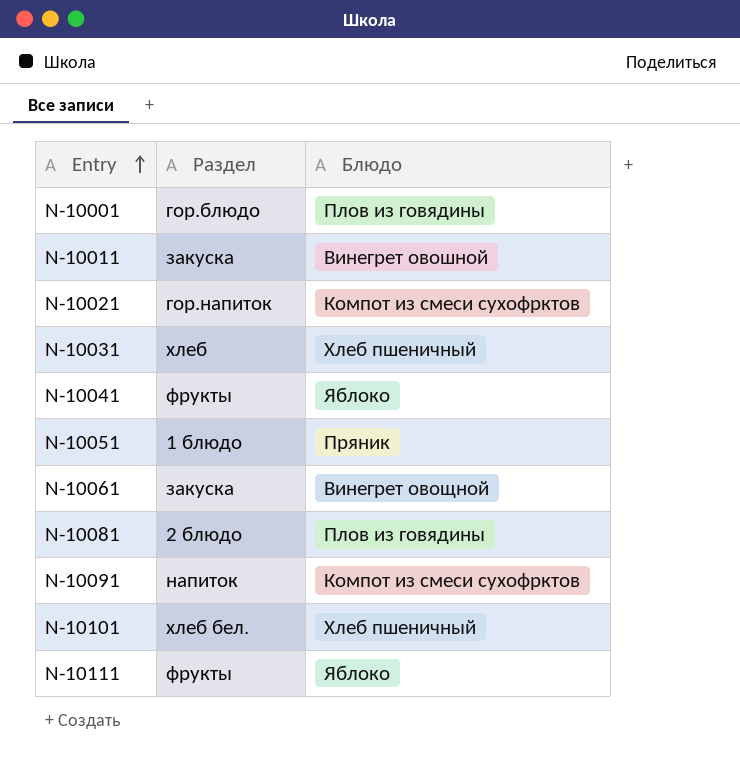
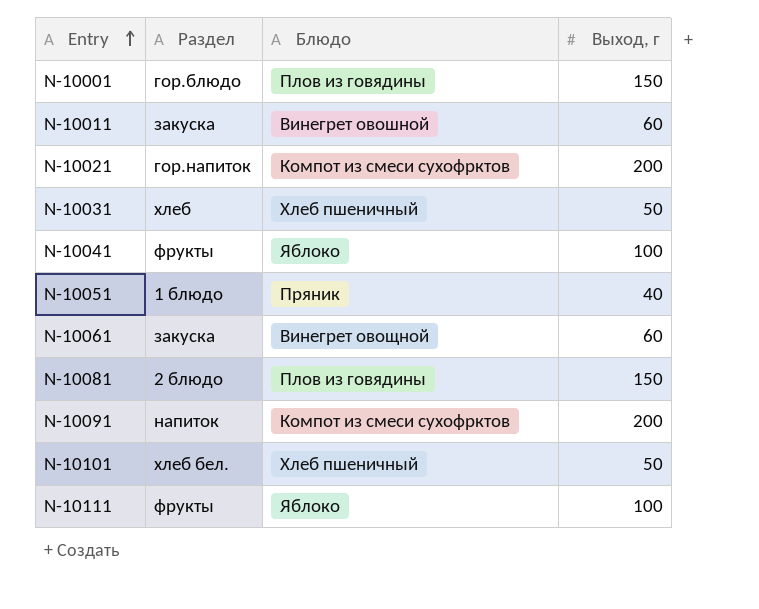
column Выход, г | position: none -> 4

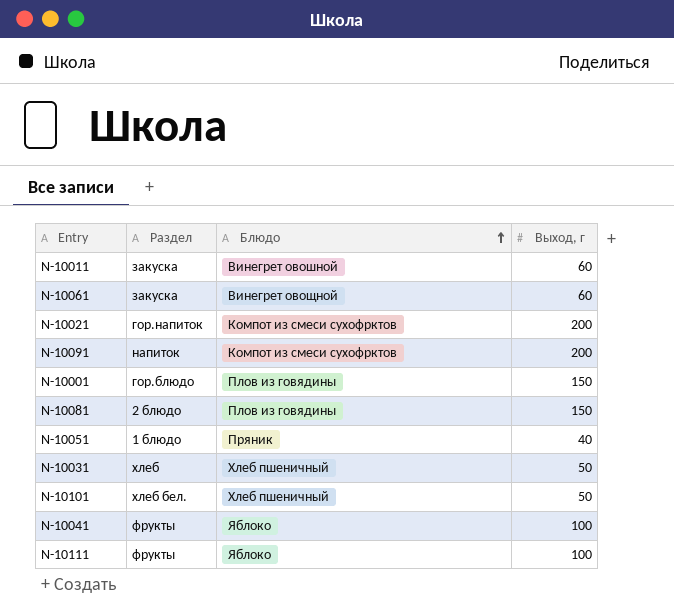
row order: Entry ascending -> Блюдо ascending

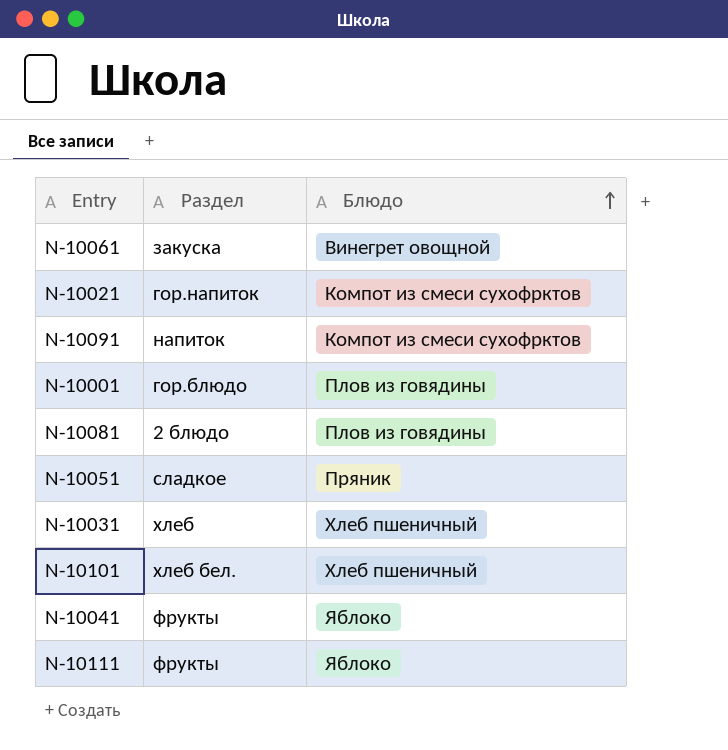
column Выход, г | position: 4 -> none
row N-10011: закуска | Винегрет овошной | 60 -> none
N-10051 | Раздел: 1 блюдо -> сладкое

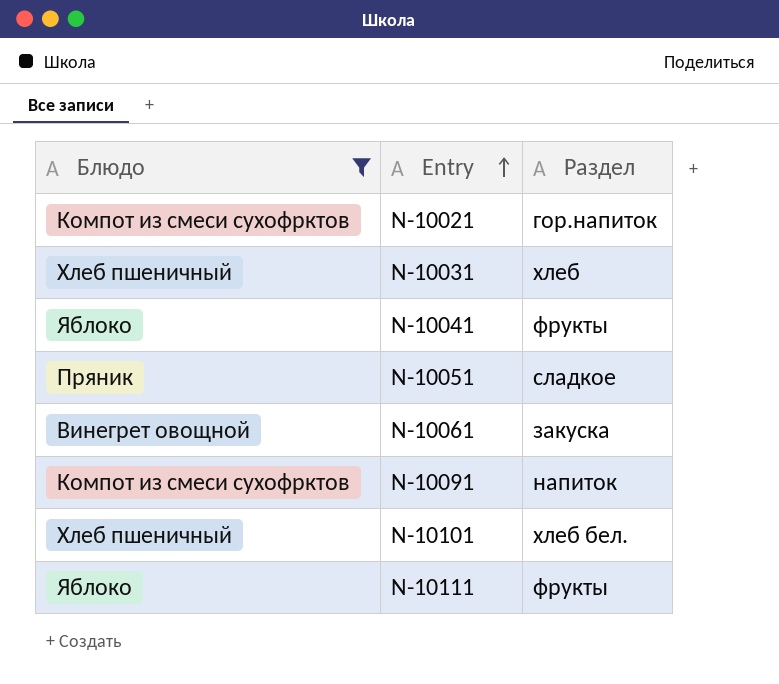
filter: none -> Блюдо != Плов из говядины
row order: Блюдо ascending -> Entry ascending
column Блюдо | position: 3 -> 1

